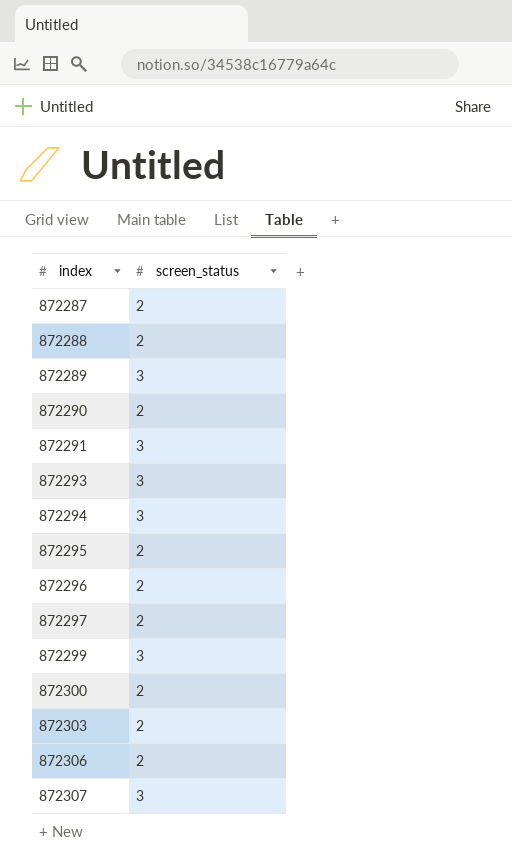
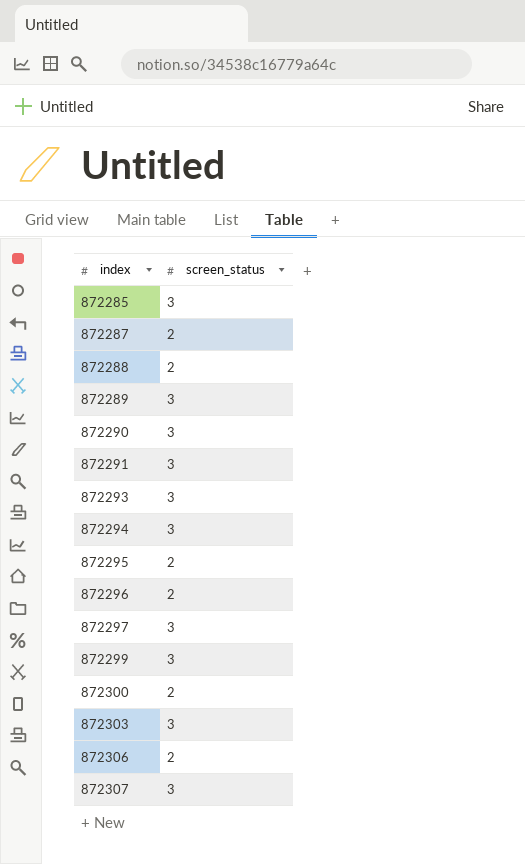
row 872285: none -> 3
872290 | screen_status: 2 -> 3
872297 | screen_status: 2 -> 3
872303 | screen_status: 2 -> 3

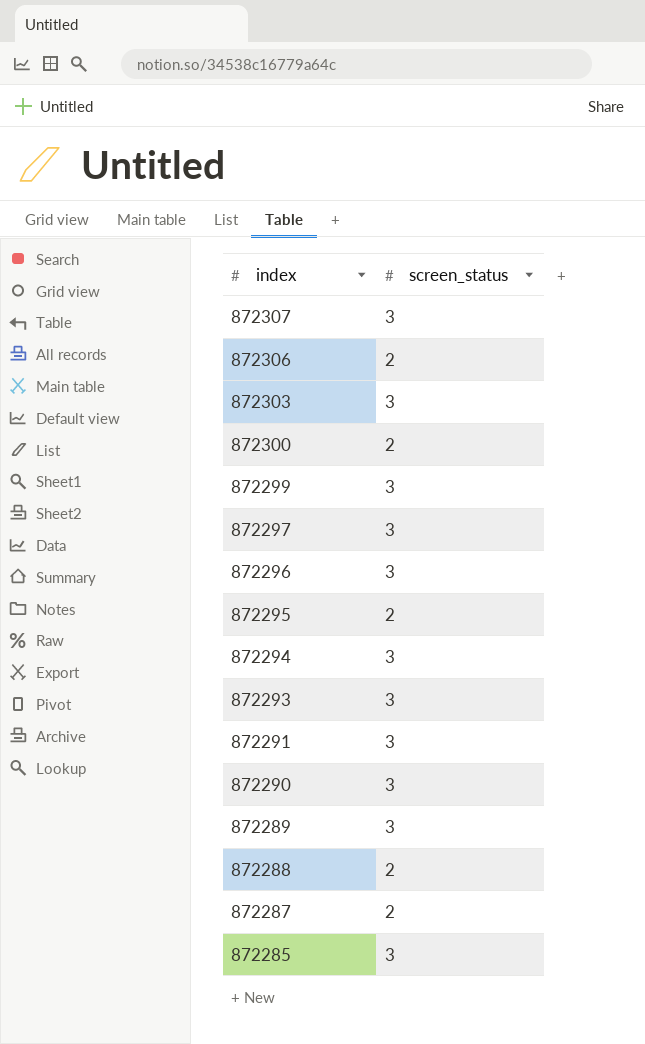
row order: index ascending -> index descending
872296 | screen_status: 2 -> 3

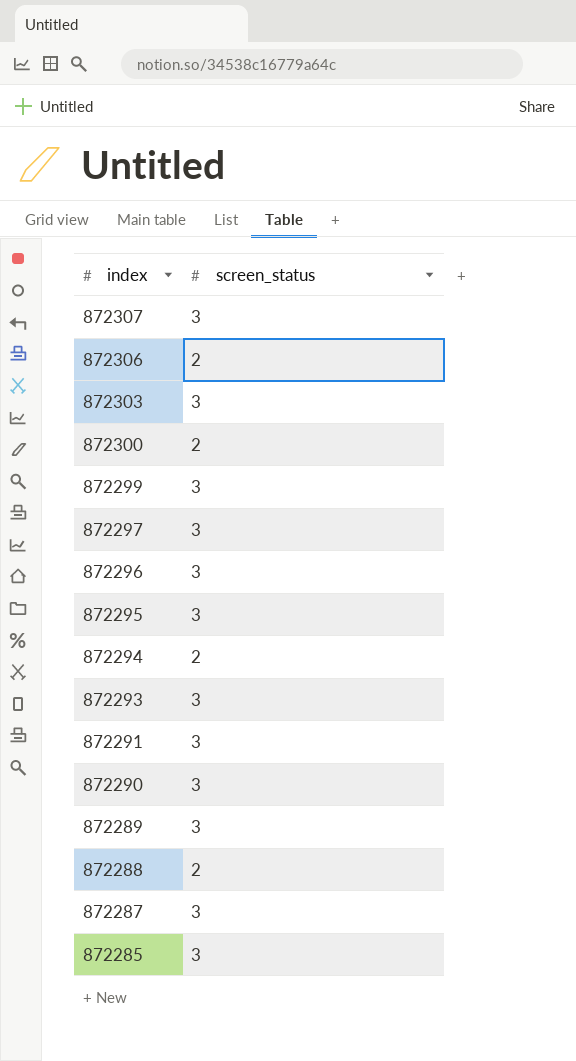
872295 | screen_status: 2 -> 3
872294 | screen_status: 3 -> 2
872287 | screen_status: 2 -> 3

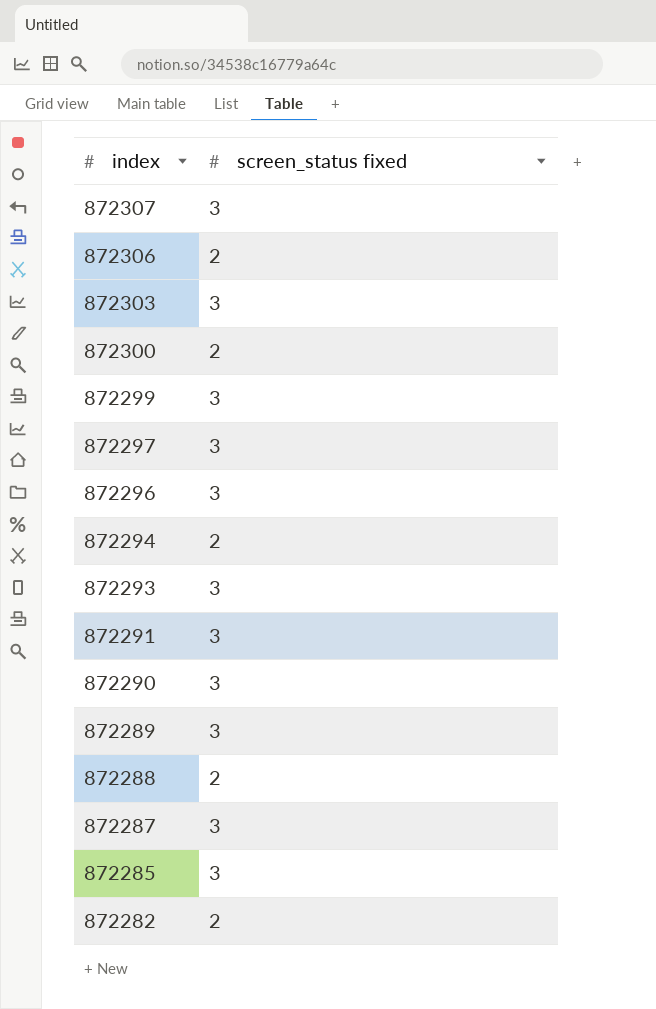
column name: screen_status -> screen_status fixed
row 872295: 3 -> none
row 872282: none -> 2

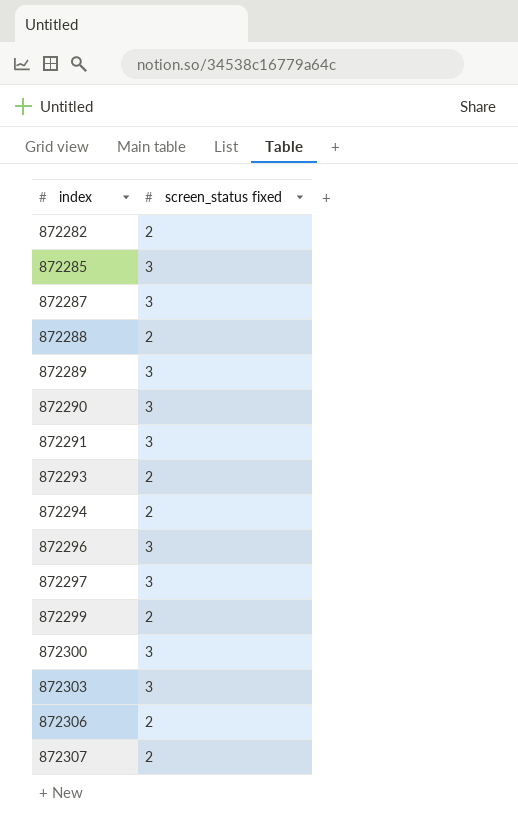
row order: index descending -> index ascending
872293 | screen_status fixed: 3 -> 2
872299 | screen_status fixed: 3 -> 2
872300 | screen_status fixed: 2 -> 3
872307 | screen_status fixed: 3 -> 2

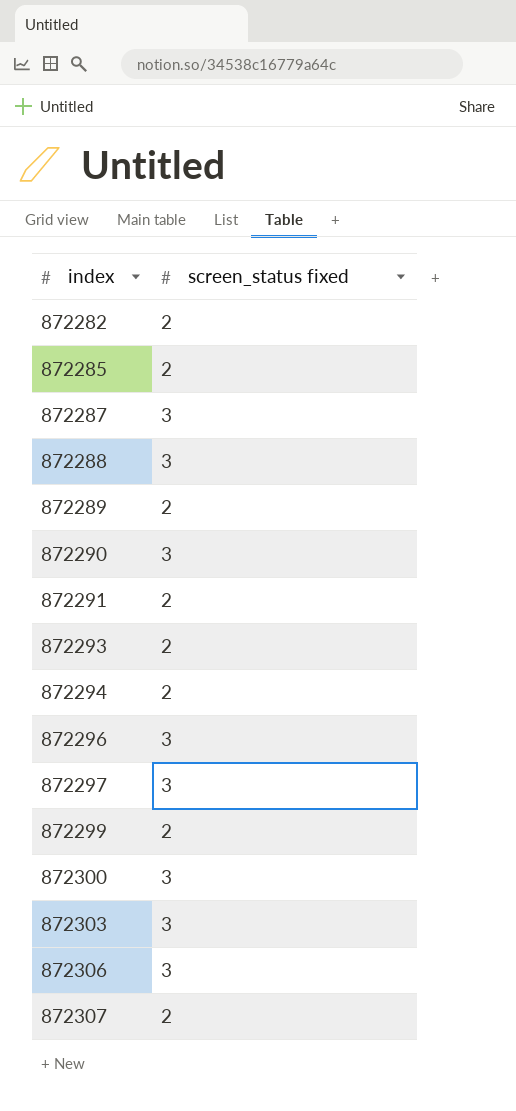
872285 | screen_status fixed: 3 -> 2
872288 | screen_status fixed: 2 -> 3
872289 | screen_status fixed: 3 -> 2
872291 | screen_status fixed: 3 -> 2
872306 | screen_status fixed: 2 -> 3

